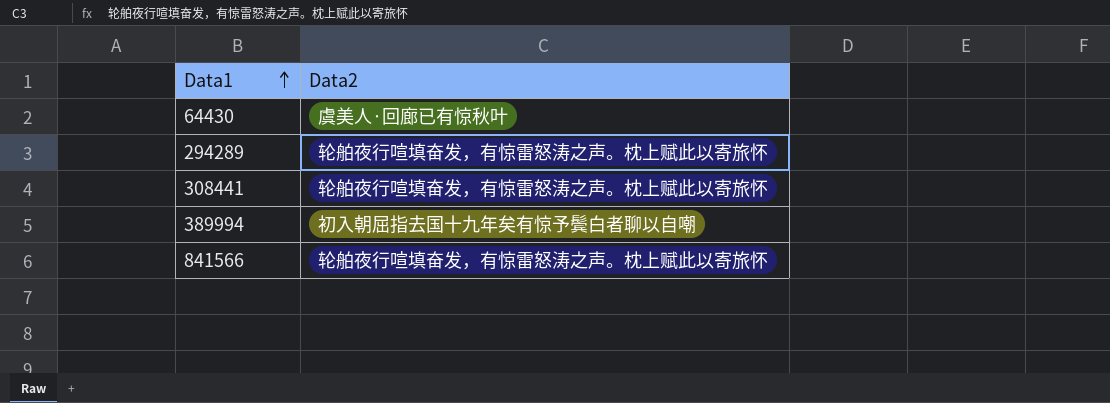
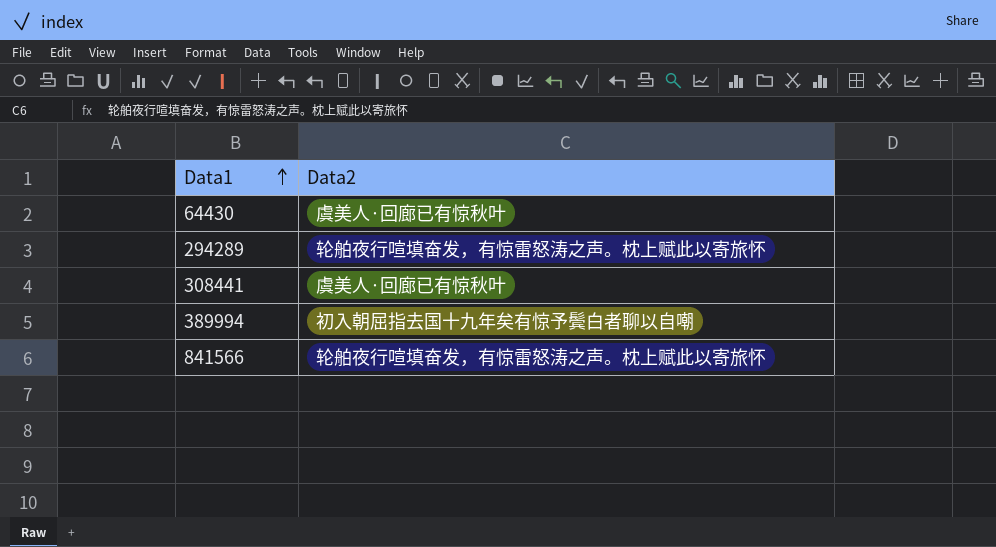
308441 | Data2: 轮舶夜行喧填奋发，有惊雷怒涛之声。枕上赋此以寄旅怀 -> 虞美人·回廊已有惊秋叶

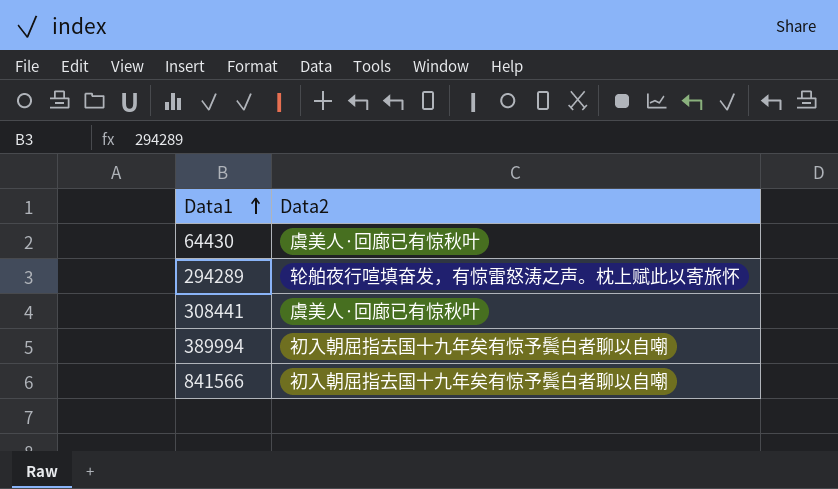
841566 | Data2: 轮舶夜行喧填奋发，有惊雷怒涛之声。枕上赋此以寄旅怀 -> 初入朝屈指去国十九年矣有惊予鬓白者聊以自嘲

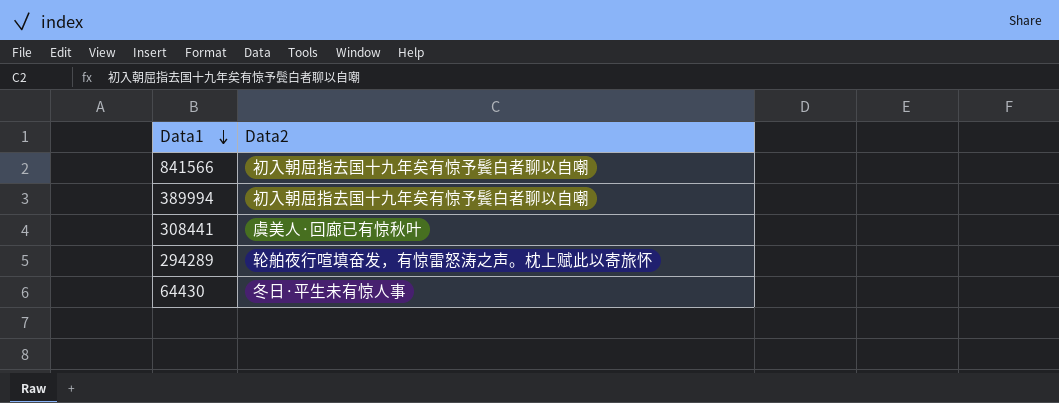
row order: Data1 ascending -> Data1 descending
64430 | Data2: 虞美人·回廊已有惊秋叶 -> 冬日·平生未有惊人事

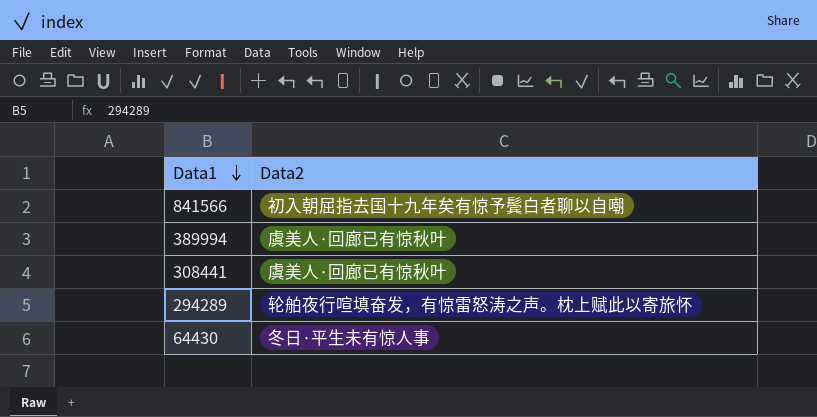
389994 | Data2: 初入朝屈指去国十九年矣有惊予鬓白者聊以自嘲 -> 虞美人·回廊已有惊秋叶

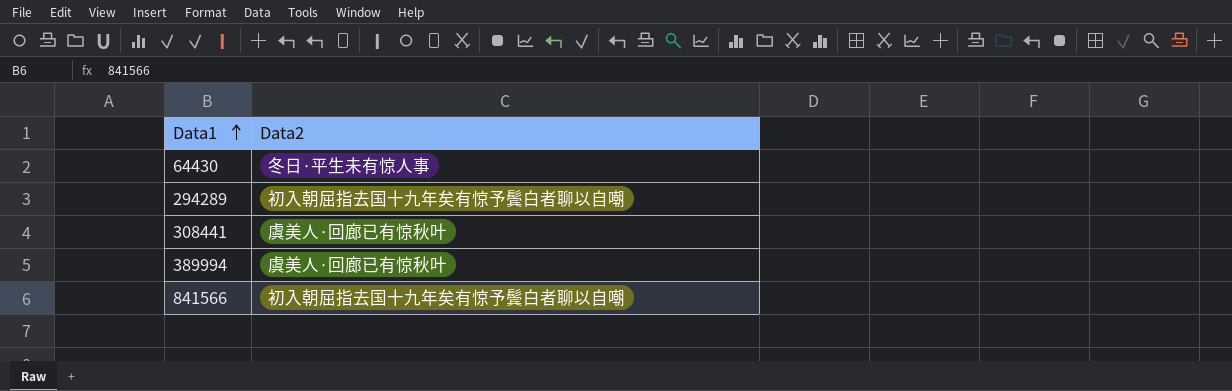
row order: Data1 descending -> Data1 ascending
294289 | Data2: 轮舶夜行喧填奋发，有惊雷怒涛之声。枕上赋此以寄旅怀 -> 初入朝屈指去国十九年矣有惊予鬓白者聊以自嘲

